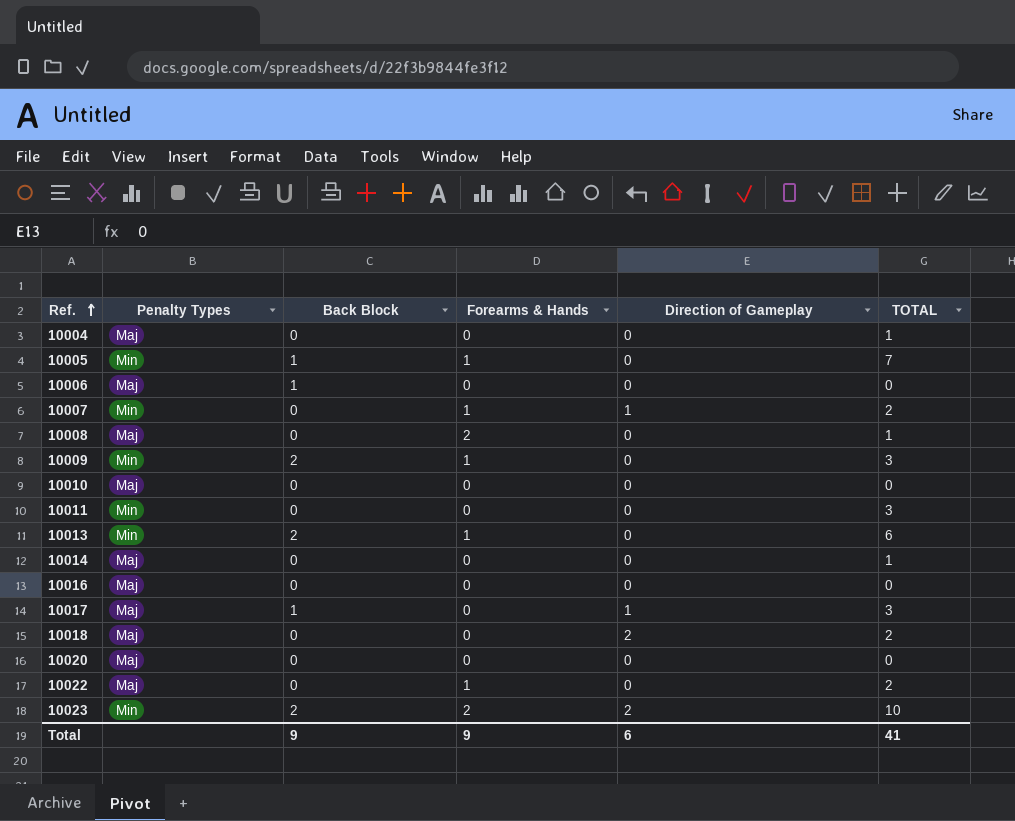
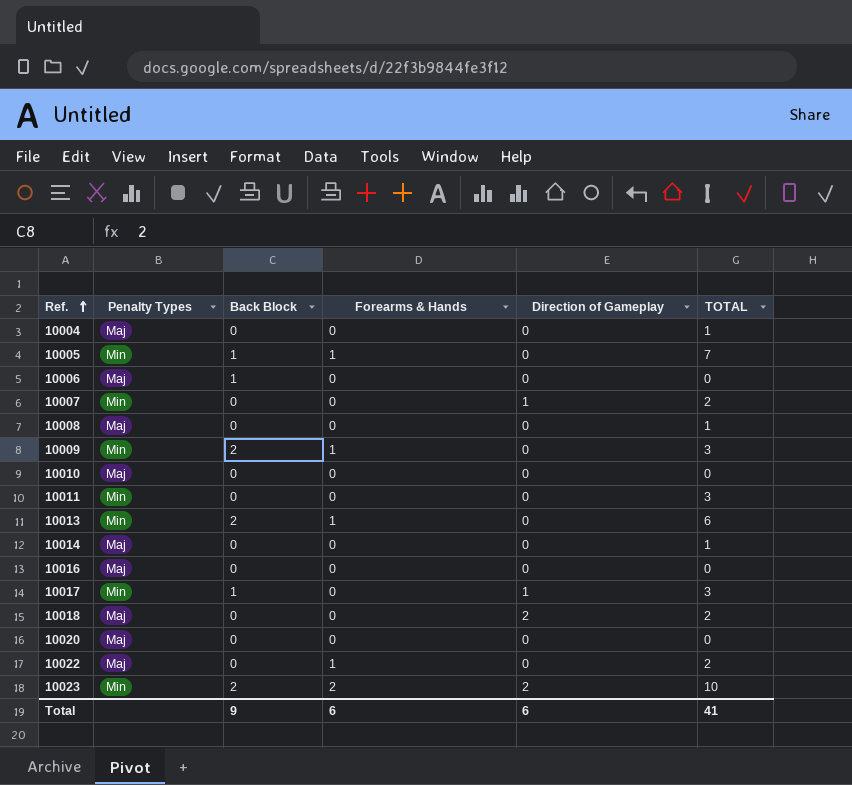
10007 | Forearms & Hands: 1 -> 0
10008 | Forearms & Hands: 2 -> 0
10017 | Penalty Types: Maj -> Min
Total | Forearms & Hands: 9 -> 6

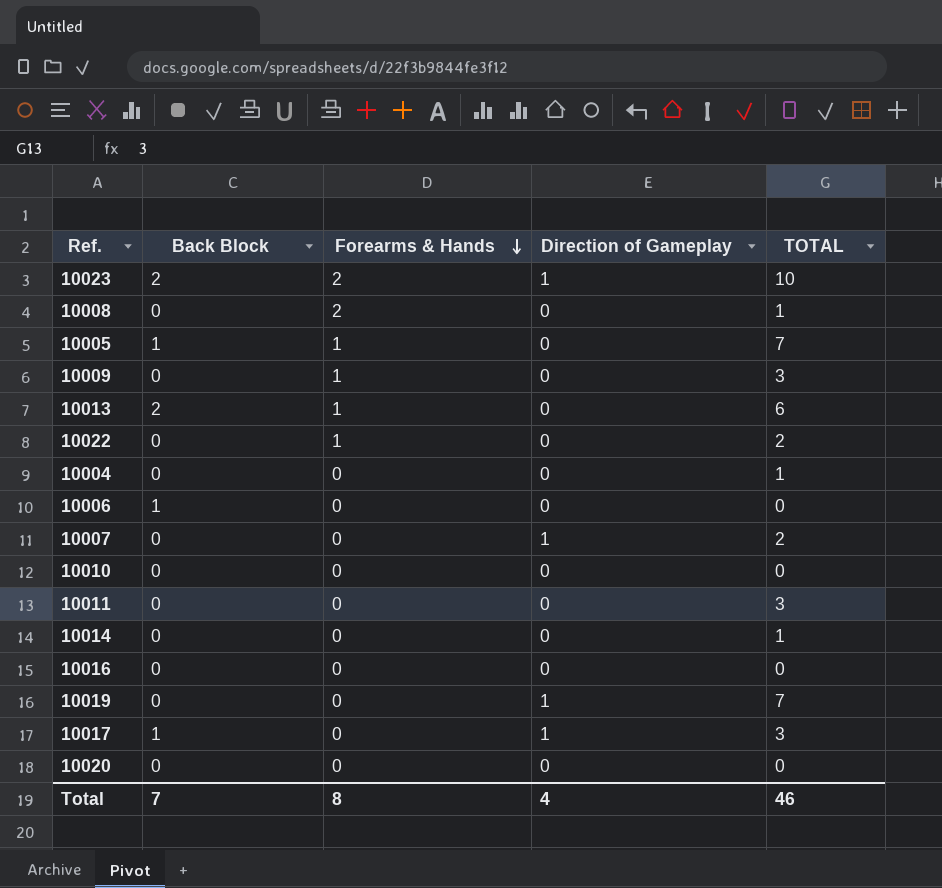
row order: Ref. ascending -> Forearms & Hands descending
column Penalty Types | position: 2 -> none
row 10018: Maj | 0 | 0 | 2 | 2 -> none
10023 | Direction of Gameplay: 2 -> 1
10008 | Forearms & Hands: 0 -> 2
10009 | Back Block: 2 -> 0
row 10019: none -> 0 | 0 | 1 | 7
Total | Back Block: 9 -> 7
Total | Forearms & Hands: 6 -> 8
Total | Direction of Gameplay: 6 -> 4
Total | TOTAL: 41 -> 46

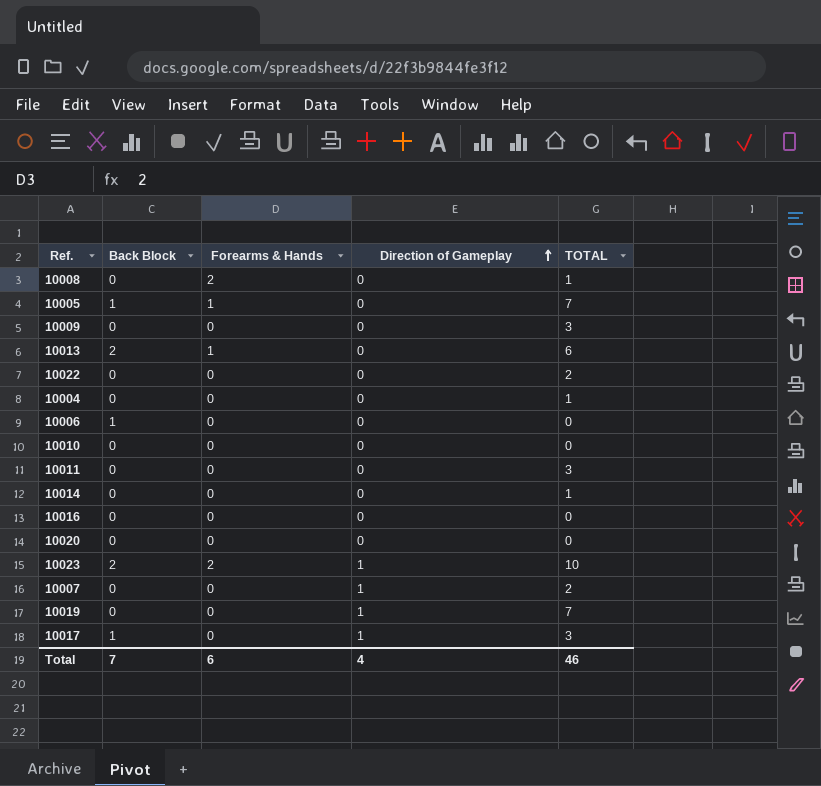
row order: Forearms & Hands descending -> Direction of Gameplay ascending
10009 | Forearms & Hands: 1 -> 0
10022 | Forearms & Hands: 1 -> 0
Total | Forearms & Hands: 8 -> 6

